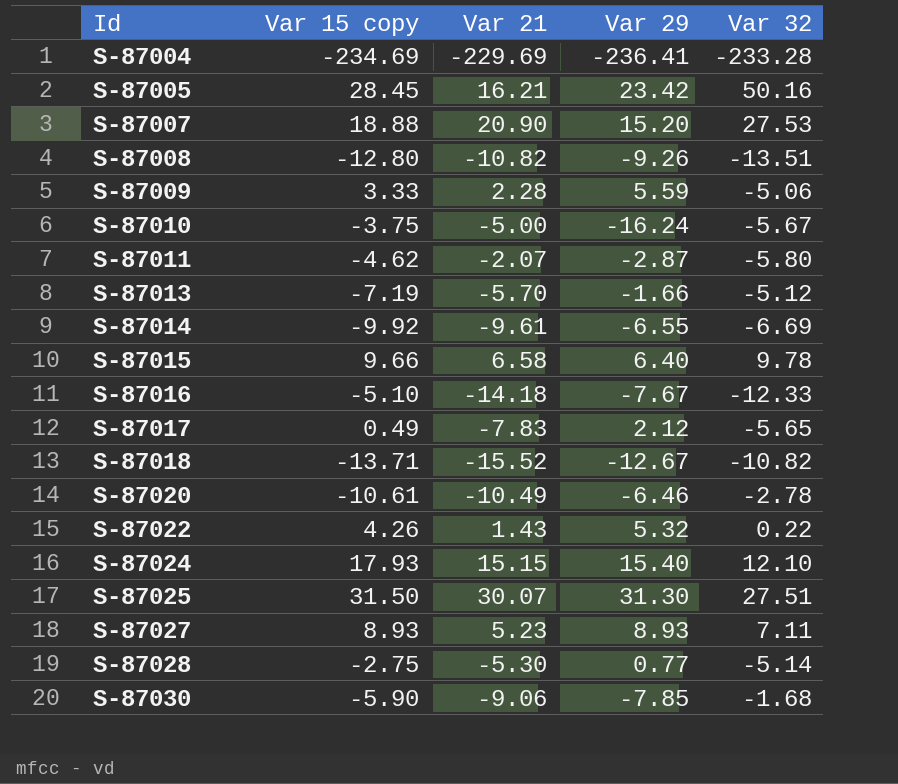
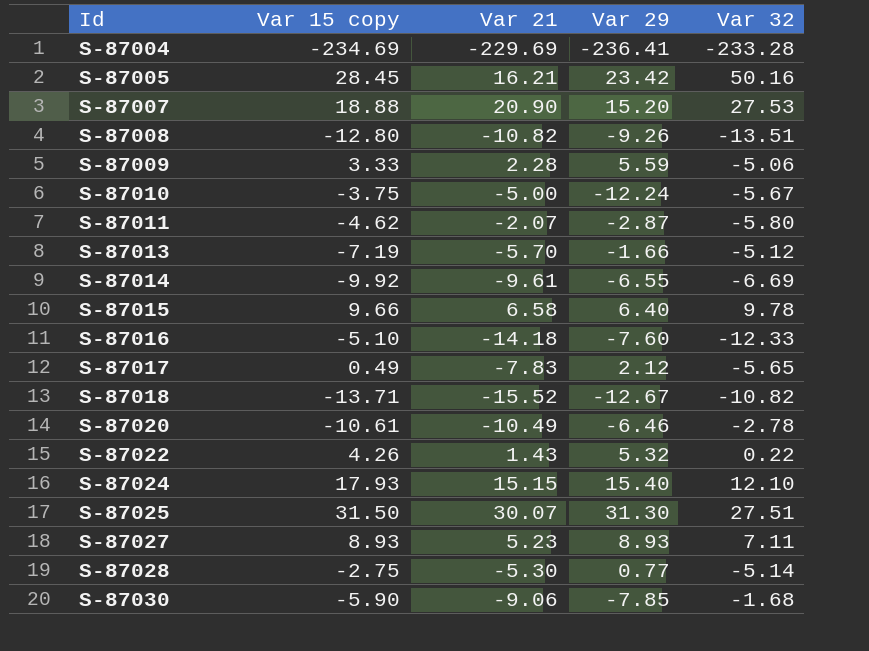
S-87010 | Var 29: -16.24 -> -12.24
S-87016 | Var 29: -7.67 -> -7.60

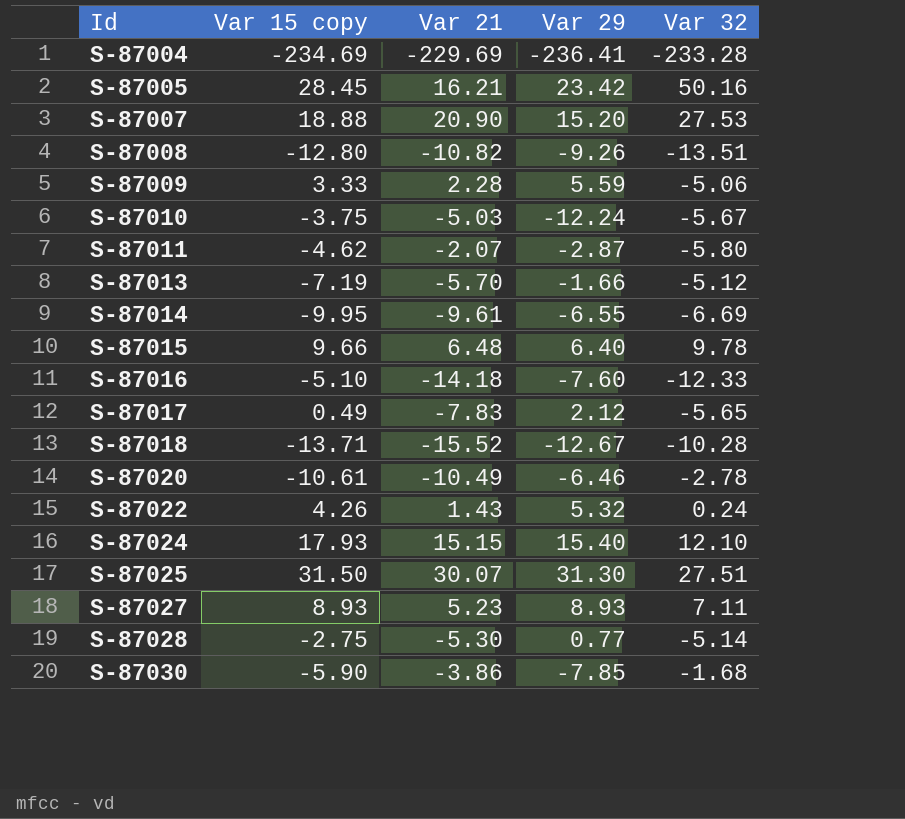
S-87010 | Var 21: -5.00 -> -5.03
S-87014 | Var 15 copy: -9.92 -> -9.95
S-87015 | Var 21: 6.58 -> 6.48
S-87018 | Var 32: -10.82 -> -10.28
S-87022 | Var 32: 0.22 -> 0.24
S-87030 | Var 21: -9.06 -> -3.86

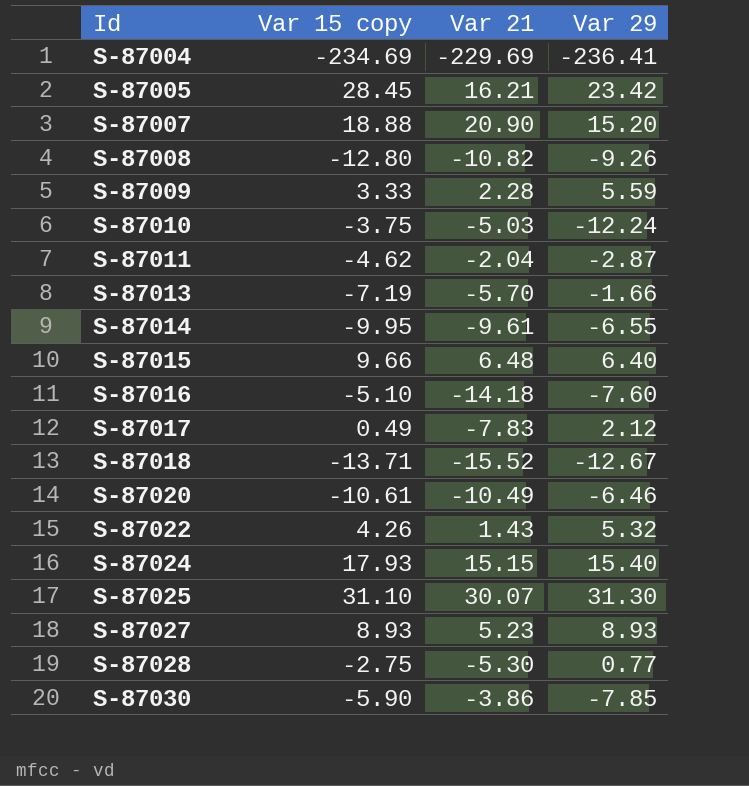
column Var 32 | position: 5 -> none
S-87011 | Var 21: -2.07 -> -2.04
S-87025 | Var 15 copy: 31.50 -> 31.10

